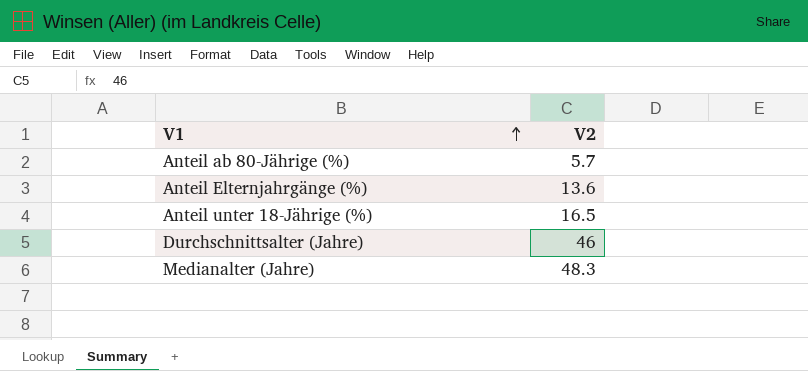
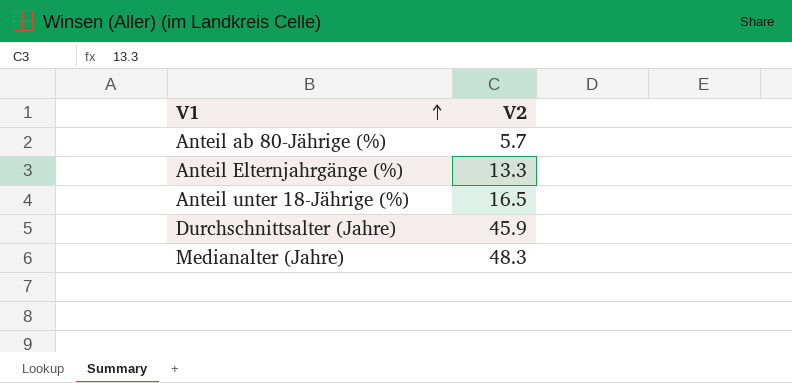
Anteil Elternjahrgänge (%) | V2: 13.6 -> 13.3
Durchschnittsalter (Jahre) | V2: 46 -> 45.9

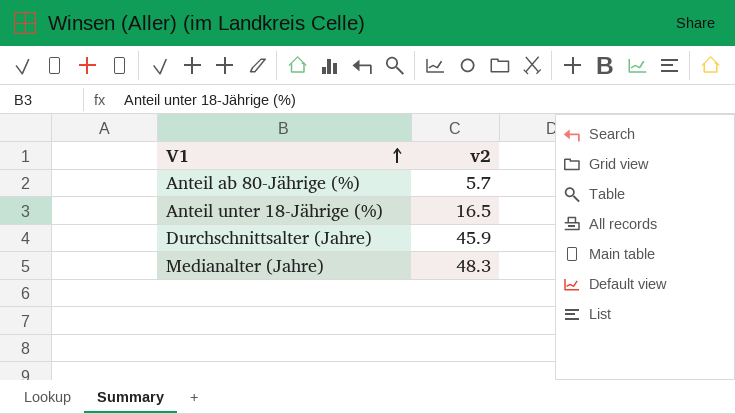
column name: V2 -> v2
row Anteil Elternjahrgänge (%): 13.3 -> none

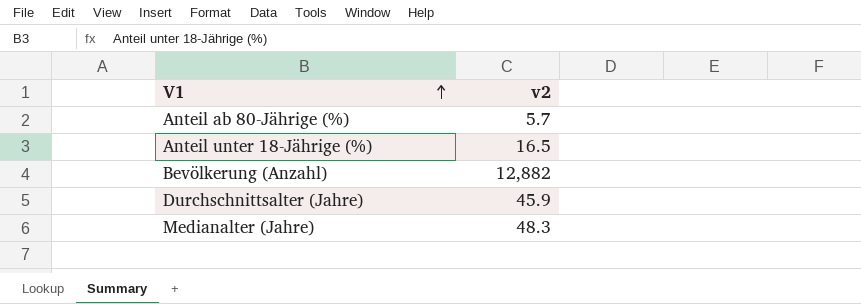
row Bevölkerung (Anzahl): none -> 12,882

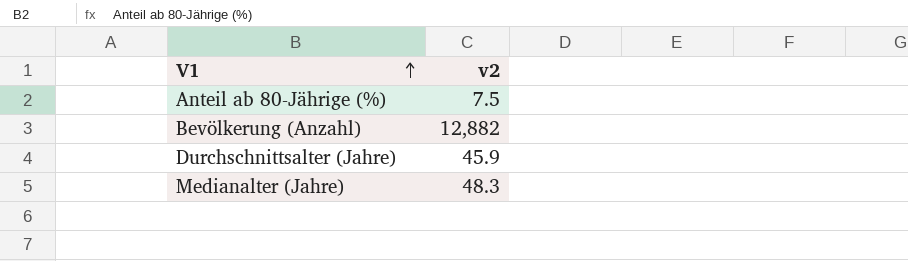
row Anteil unter 18-Jährige (%): 16.5 -> none
Anteil ab 80-Jährige (%) | v2: 5.7 -> 7.5

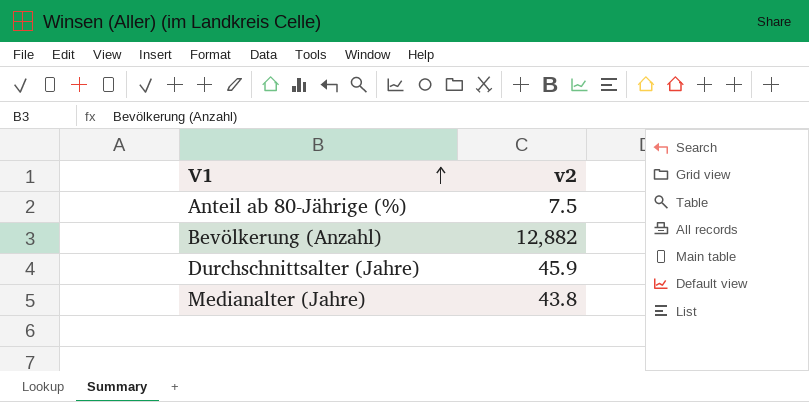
Medianalter (Jahre) | v2: 48.3 -> 43.8

